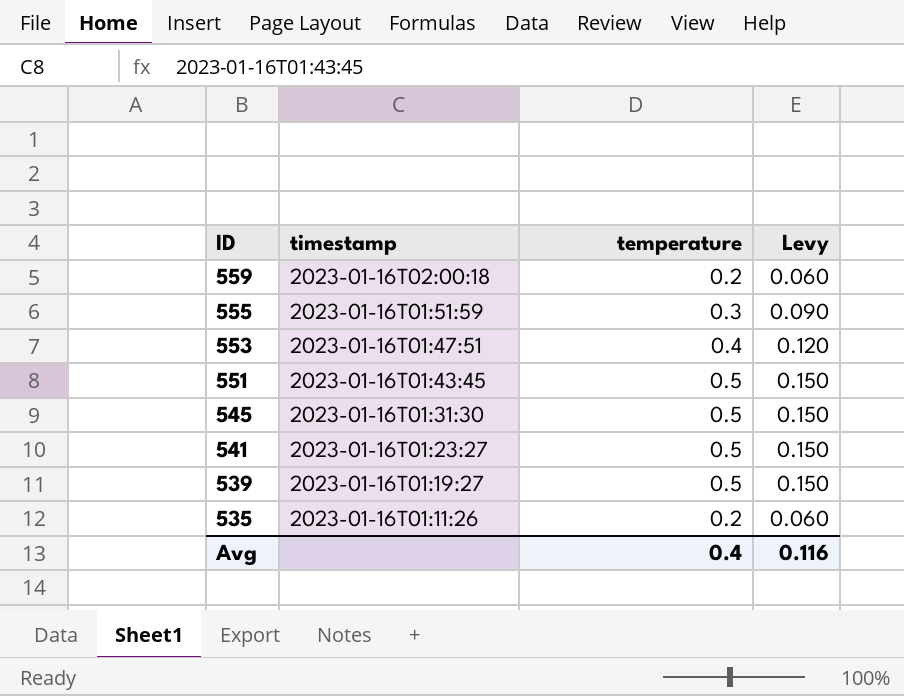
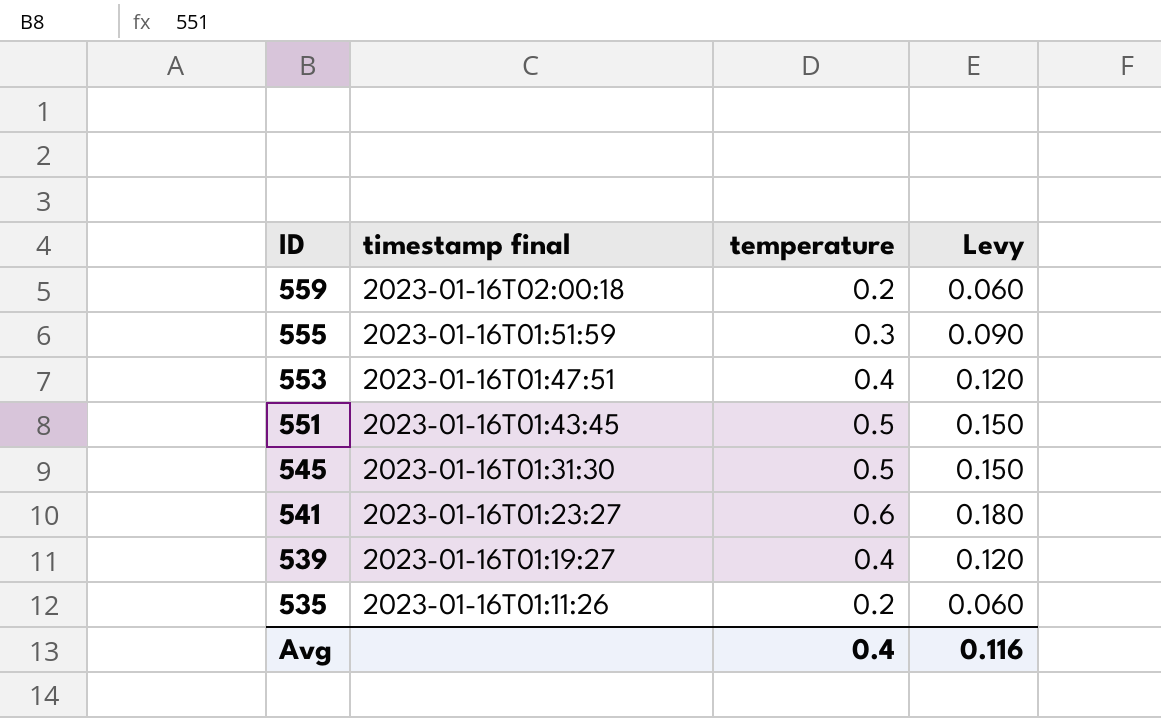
column name: timestamp -> timestamp final
541 | temperature: 0.5 -> 0.6
541 | Levy: 0.150 -> 0.180
539 | temperature: 0.5 -> 0.4
539 | Levy: 0.150 -> 0.120

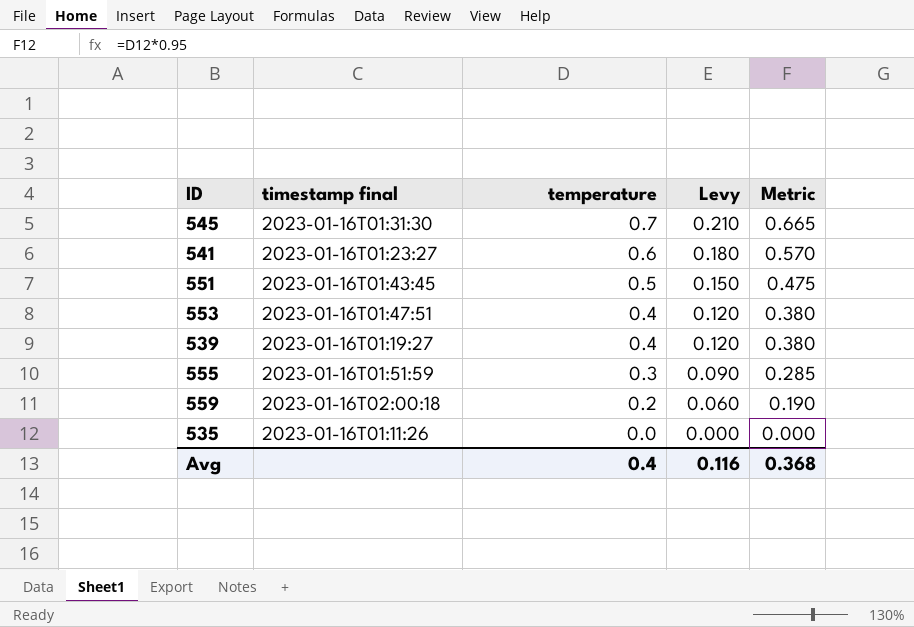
row order: ID descending -> temperature descending
column Metric | formula: none -> [temperature] * 0.95
545 | temperature: 0.5 -> 0.7
545 | Levy: 0.150 -> 0.210
535 | temperature: 0.2 -> 0.0
535 | Levy: 0.060 -> 0.000

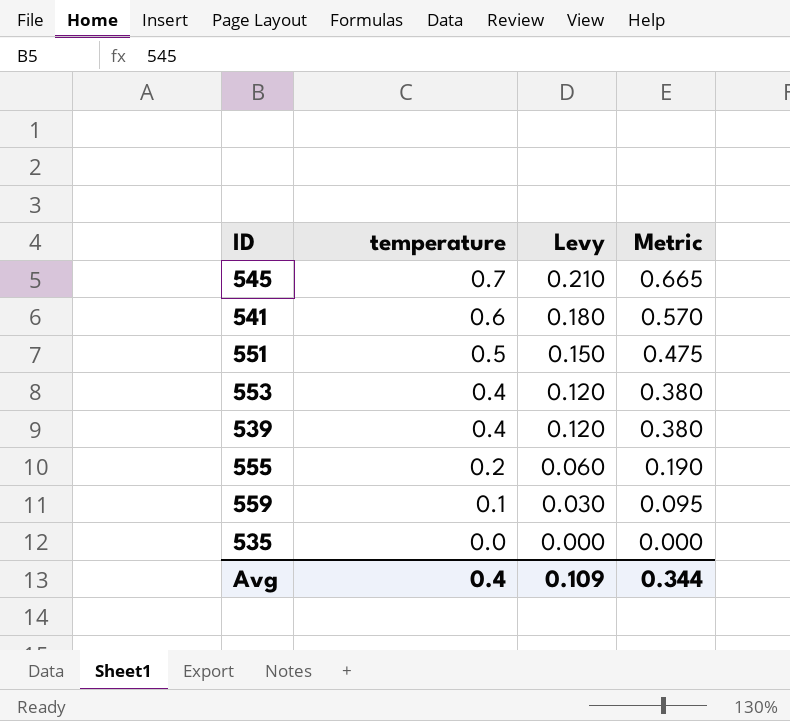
column timestamp final | position: 2 -> none
555 | temperature: 0.3 -> 0.2
555 | Levy: 0.090 -> 0.060
555 | Metric: 0.285 -> 0.190
559 | temperature: 0.2 -> 0.1
559 | Levy: 0.060 -> 0.030
559 | Metric: 0.190 -> 0.095
Avg | Levy: 0.116 -> 0.109
Avg | Metric: 0.368 -> 0.344

